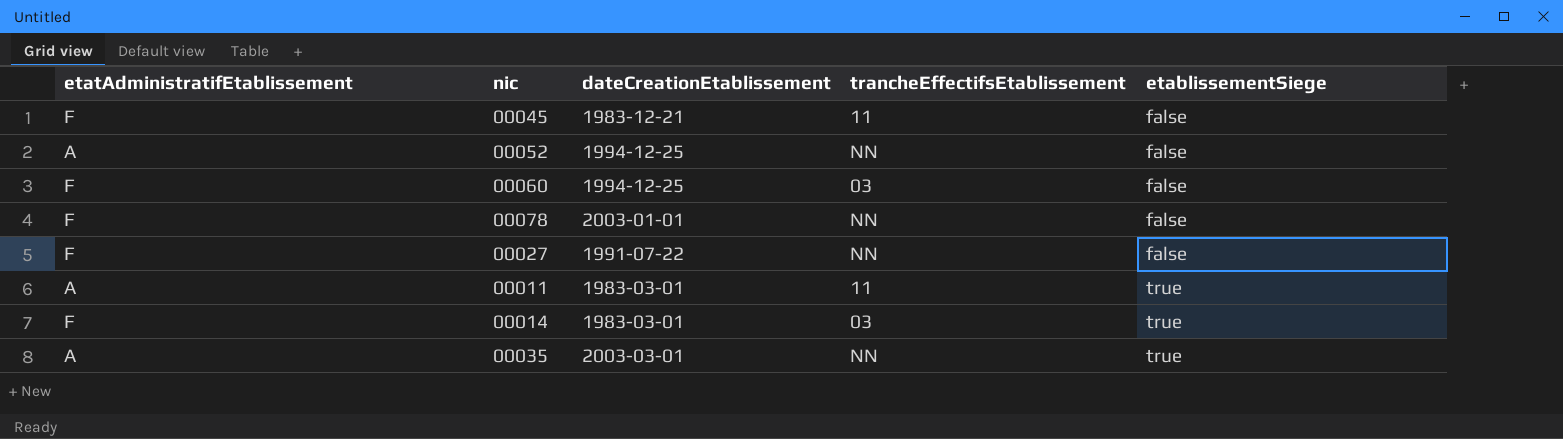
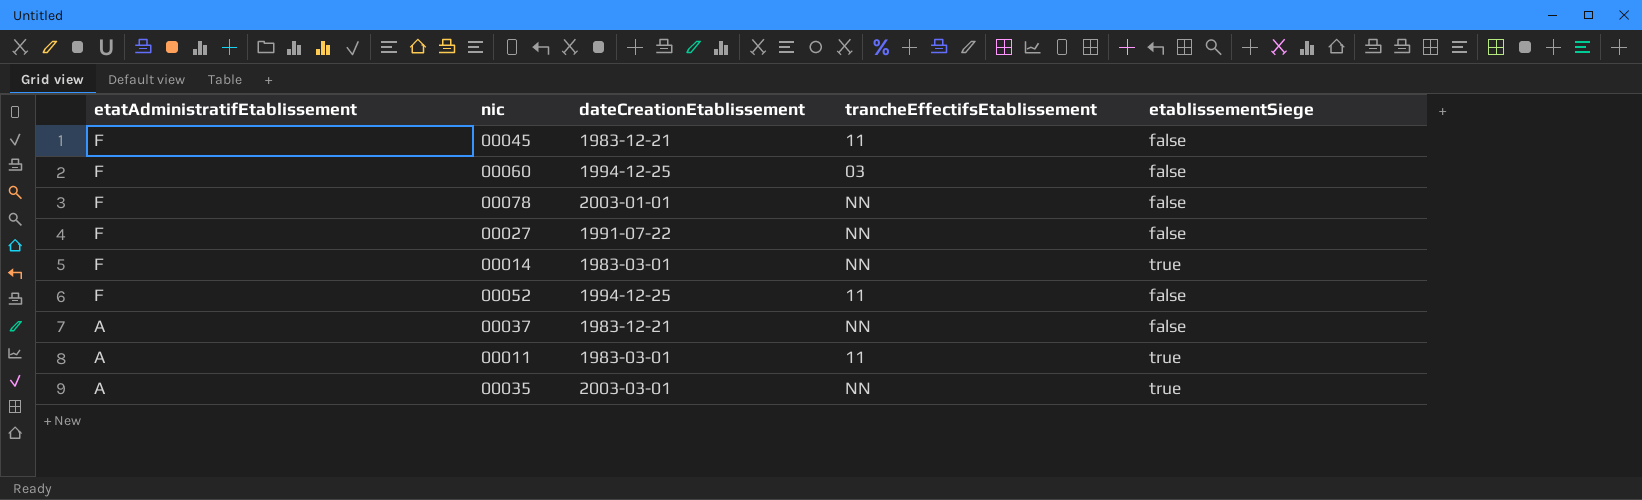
row order: etablissementSiege ascending -> etatAdministratifEtablissement descending
00014 | trancheEffectifsEtablissement: 03 -> NN
00052 | etatAdministratifEtablissement: A -> F
00052 | trancheEffectifsEtablissement: NN -> 11
row 00037: none -> A | 1983-12-21 | NN | false

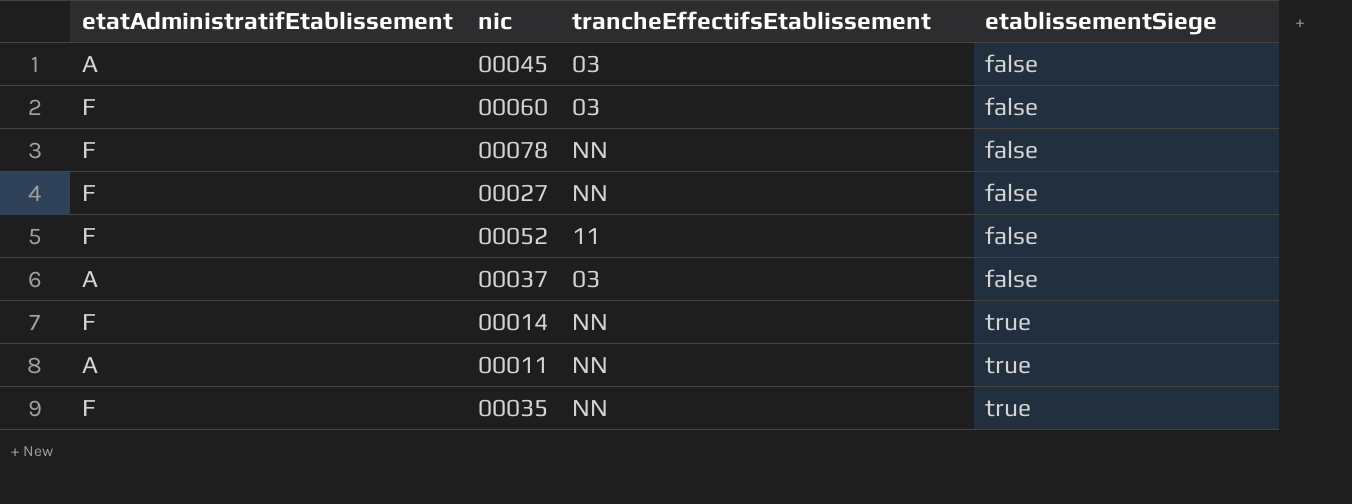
row order: etatAdministratifEtablissement descending -> etablissementSiege ascending
column dateCreationEtablissement | position: 3 -> none
00045 | etatAdministratifEtablissement: F -> A
00045 | trancheEffectifsEtablissement: 11 -> 03
00037 | trancheEffectifsEtablissement: NN -> 03
00011 | trancheEffectifsEtablissement: 11 -> NN
00035 | etatAdministratifEtablissement: A -> F

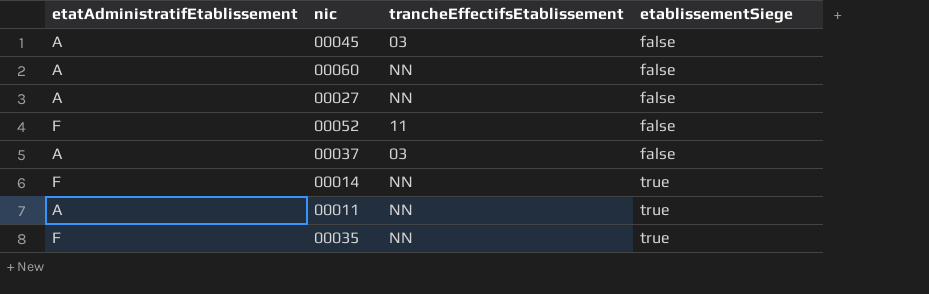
row 00078: F | NN | false -> none
00060 | etatAdministratifEtablissement: F -> A
00060 | trancheEffectifsEtablissement: 03 -> NN
00027 | etatAdministratifEtablissement: F -> A

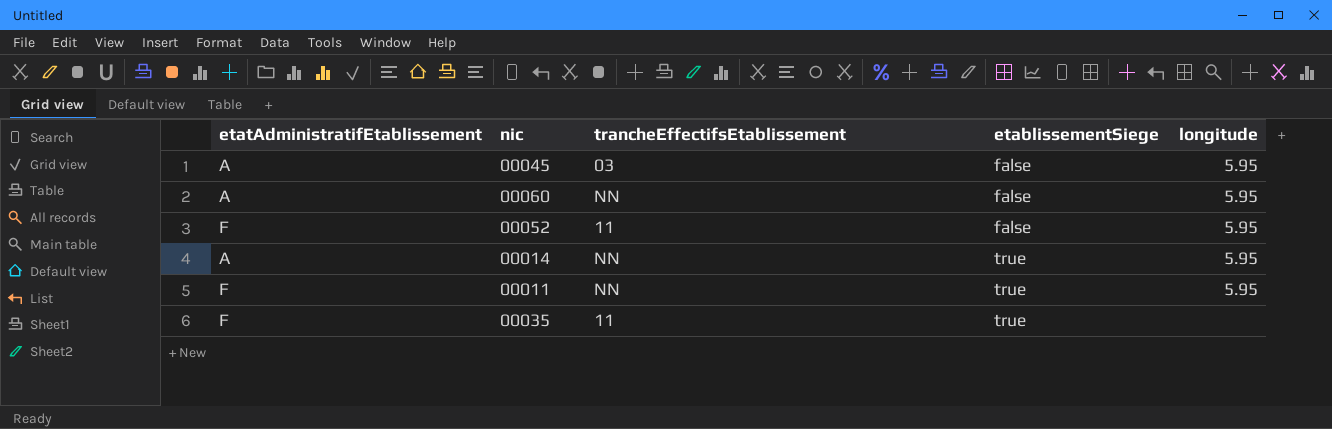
column longitude | position: none -> 5
row 00027: A | NN | false -> none
row 00037: A | 03 | false -> none
00014 | etatAdministratifEtablissement: F -> A
00011 | etatAdministratifEtablissement: A -> F
00035 | trancheEffectifsEtablissement: NN -> 11

